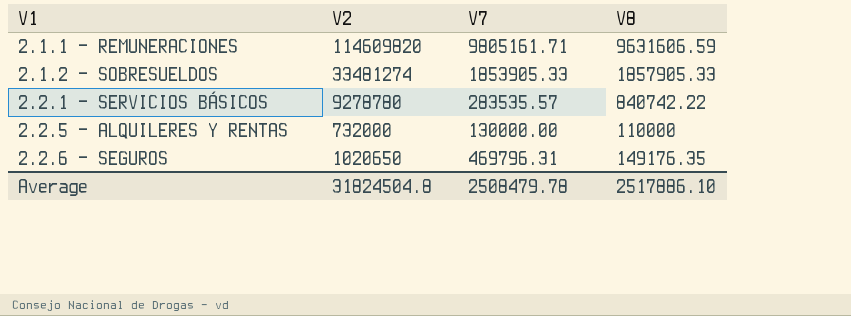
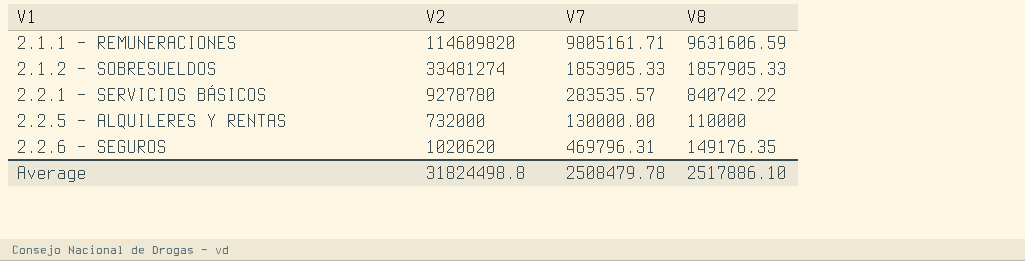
2.2.6 - SEGUROS | V2: 1020650 -> 1020620
Average | V2: 31824504.8 -> 31824498.8

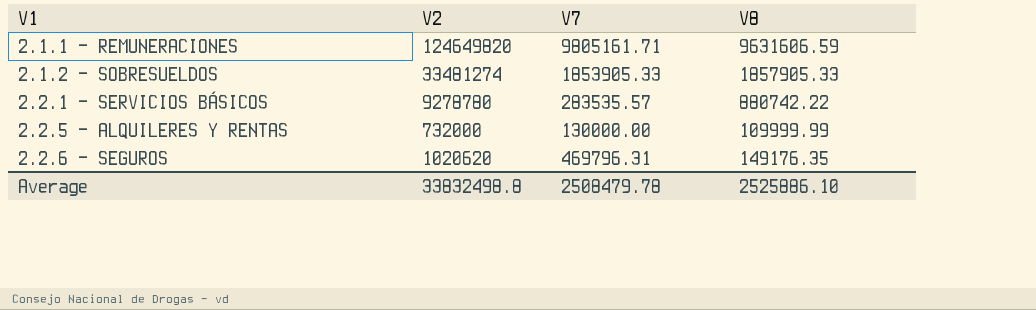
2.1.1 - REMUNERACIONES | V2: 114609820 -> 124649820
2.2.1 - SERVICIOS BÁSICOS | V8: 840742.22 -> 880742.22
2.2.5 - ALQUILERES Y RENTAS | V8: 110000 -> 109999.99
Average | V2: 31824498.8 -> 33832498.8
Average | V8: 2517886.10 -> 2525886.10

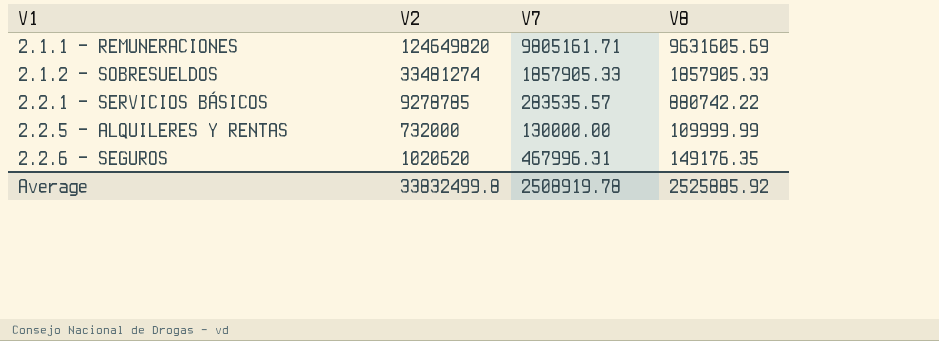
2.1.1 - REMUNERACIONES | V8: 9631606.59 -> 9631605.69
2.1.2 - SOBRESUELDOS | V7: 1853905.33 -> 1857905.33
2.2.1 - SERVICIOS BÁSICOS | V2: 9278780 -> 9278785
2.2.6 - SEGUROS | V7: 469796.31 -> 467996.31
Average | V2: 33832498.8 -> 33832499.8
Average | V7: 2508479.78 -> 2508919.78
Average | V8: 2525886.10 -> 2525885.92

